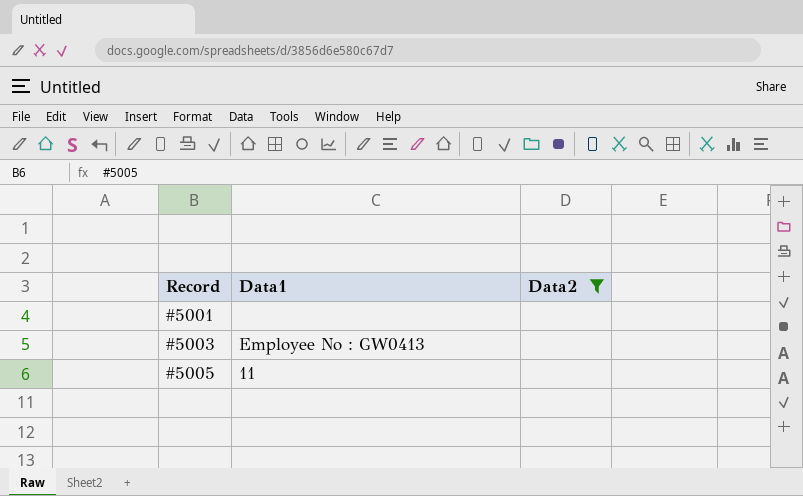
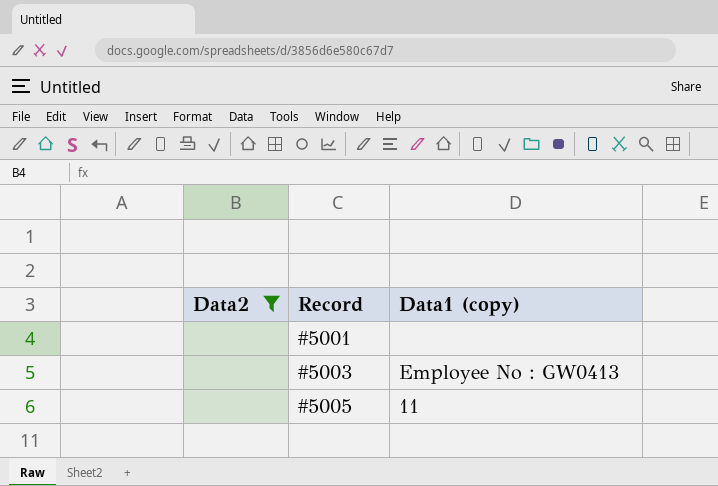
column Data2 | position: 3 -> 1
column name: Data1 -> Data1 (copy)

